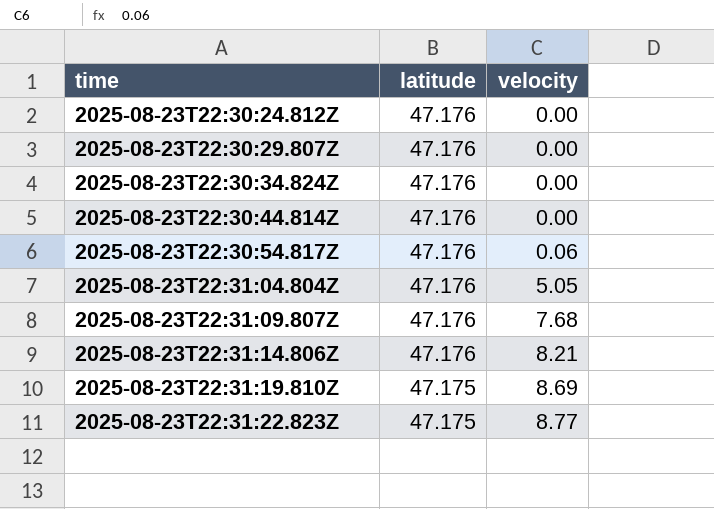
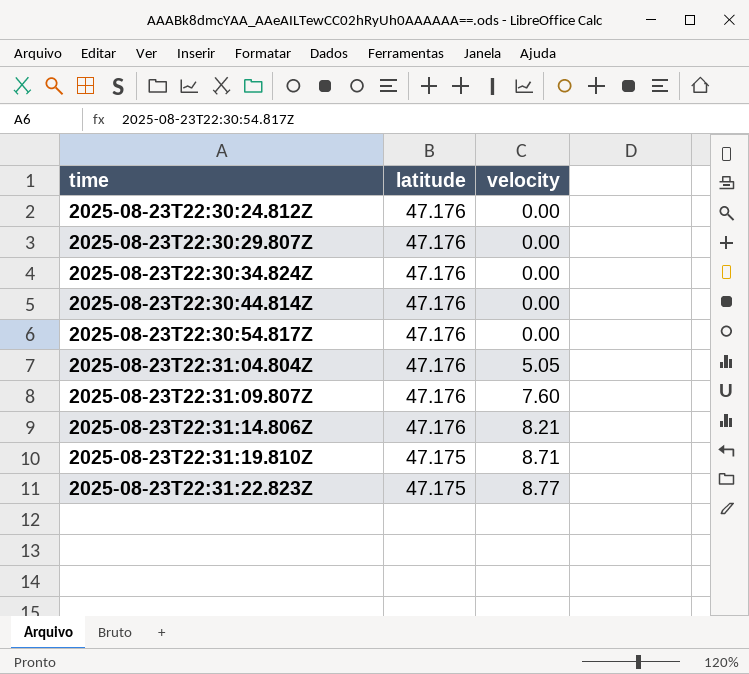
2025-08-23T22:30:54.817Z | velocity: 0.06 -> 0.00
2025-08-23T22:31:09.807Z | velocity: 7.68 -> 7.60
2025-08-23T22:31:19.810Z | velocity: 8.69 -> 8.71

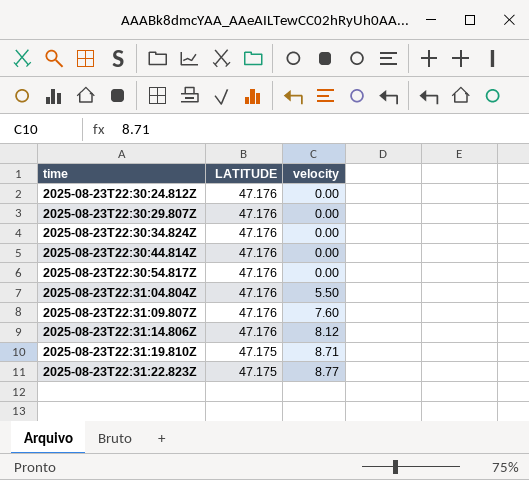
column name: latitude -> LATITUDE
2025-08-23T22:31:04.804Z | velocity: 5.05 -> 5.50
2025-08-23T22:31:14.806Z | velocity: 8.21 -> 8.12

